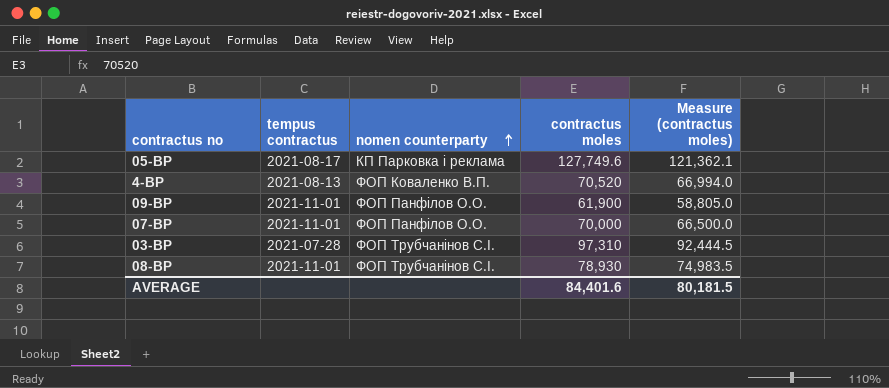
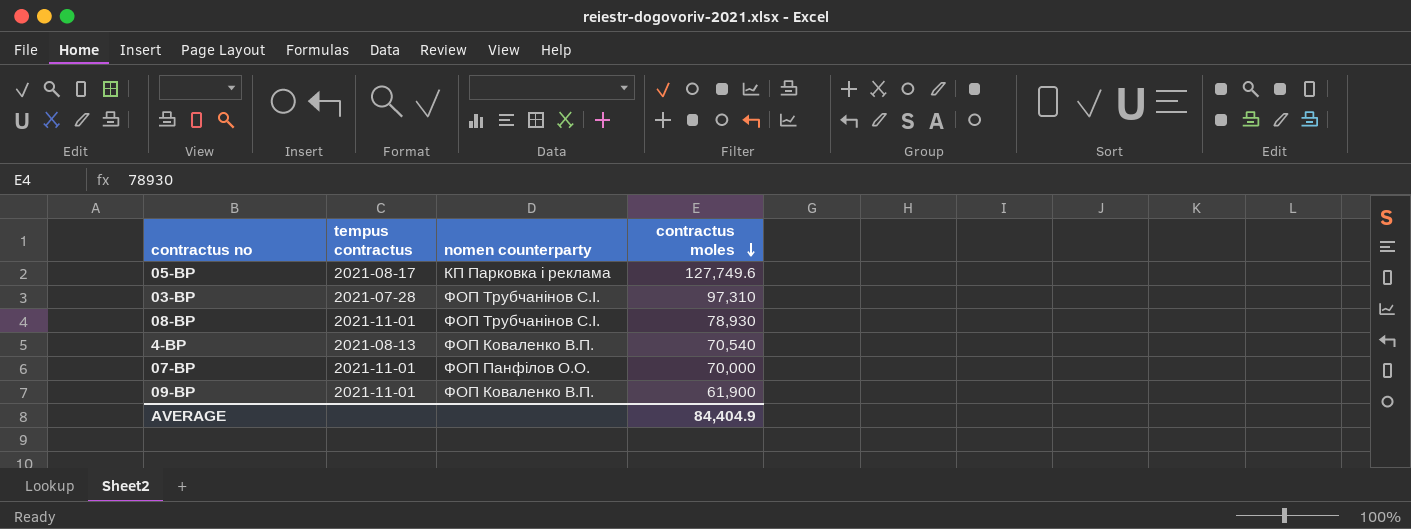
row order: nomen counterparty ascending -> contractus moles descending
column Measure (contractus moles) | formula: [contractus moles] * 0.95 -> none
4-ВР | contractus moles: 70,520 -> 70,540
09-ВР | nomen counterparty: ФОП Панфілов О.О. -> ФОП Коваленко В.П.
AVERAGE | contractus moles: 84,401.6 -> 84,404.9

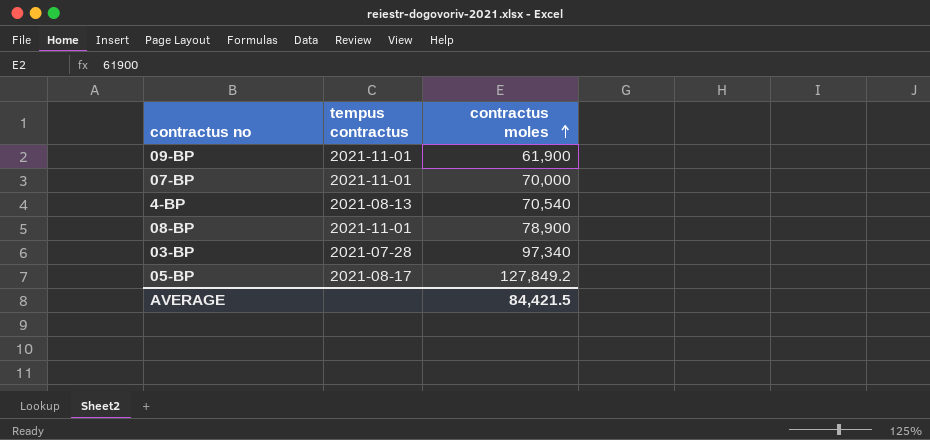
row order: contractus moles descending -> contractus moles ascending
column nomen counterparty | position: 3 -> none
08-ВР | contractus moles: 78,930 -> 78,900
03-ВР | contractus moles: 97,310 -> 97,340
05-ВР | contractus moles: 127,749.6 -> 127,849.2
AVERAGE | contractus moles: 84,404.9 -> 84,421.5

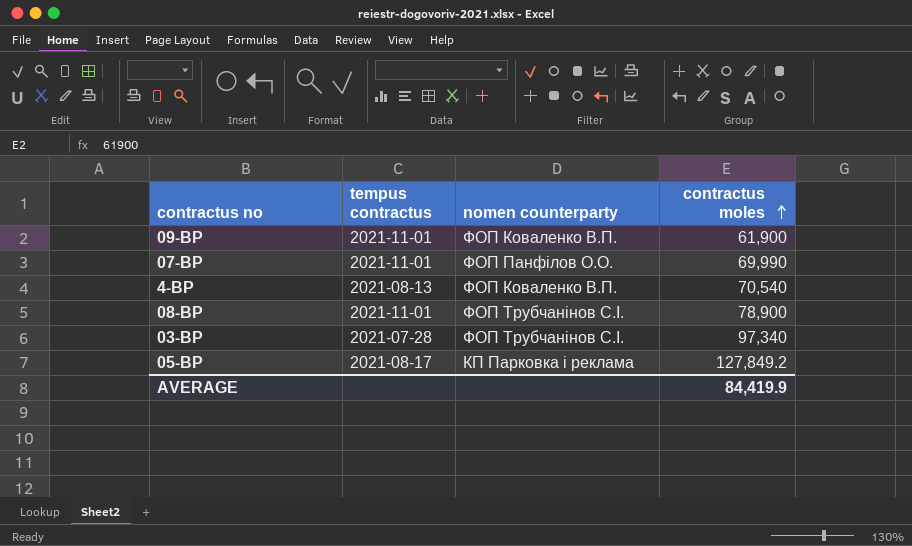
column nomen counterparty | position: none -> 3
07-ВР | contractus moles: 70,000 -> 69,990
AVERAGE | contractus moles: 84,421.5 -> 84,419.9

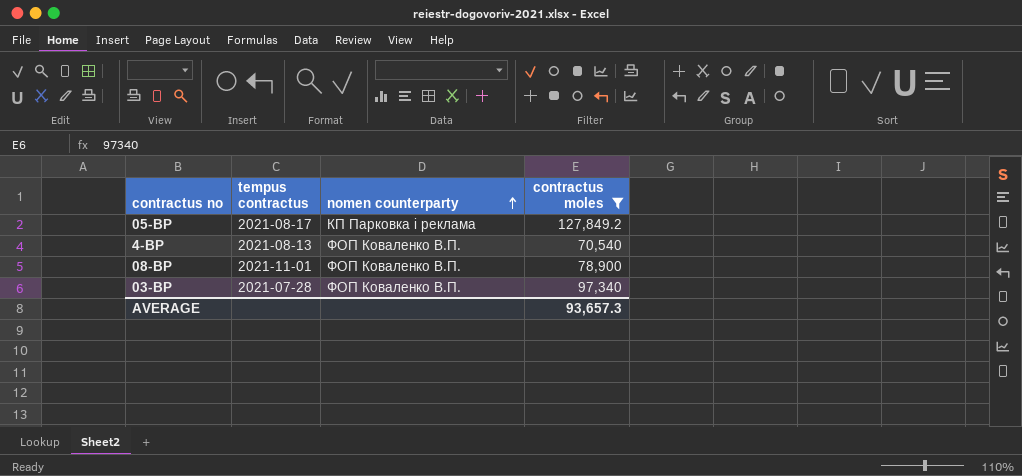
filter: none -> contractus moles >= 70,540
row order: contractus moles ascending -> nomen counterparty ascending
08-ВР | nomen counterparty: ФОП Трубчанінов С.І. -> ФОП Коваленко В.П.
03-ВР | nomen counterparty: ФОП Трубчанінов С.І. -> ФОП Коваленко В.П.
AVERAGE | contractus moles: 84,419.9 -> 93,657.3

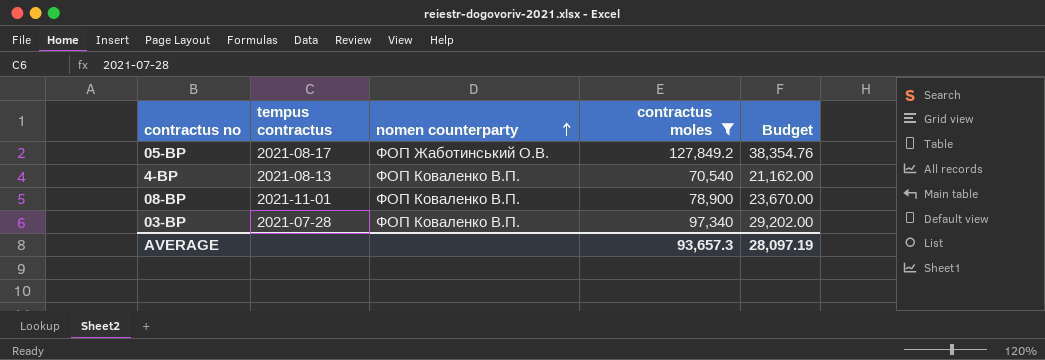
column Budget | formula: none -> [contractus moles] * 0.3
05-ВР | nomen counterparty: КП Парковка і реклама -> ФОП Жаботинський О.В.

